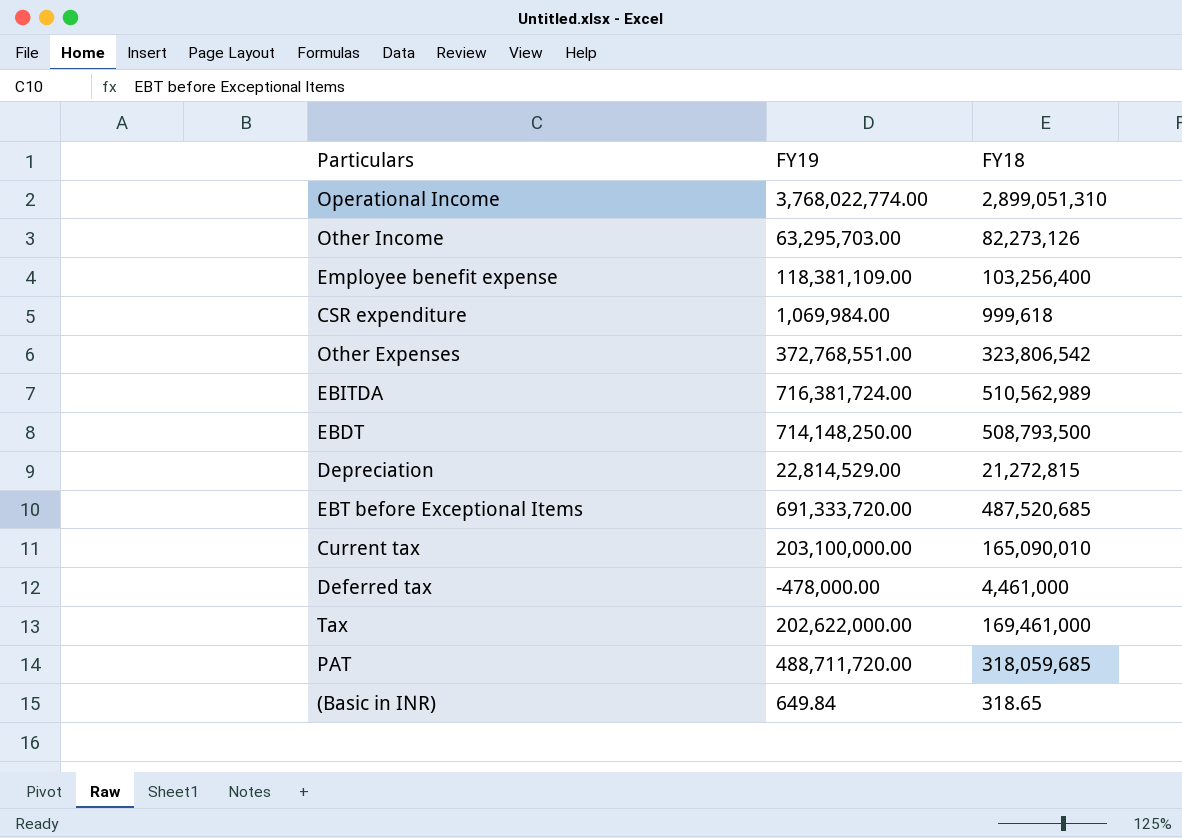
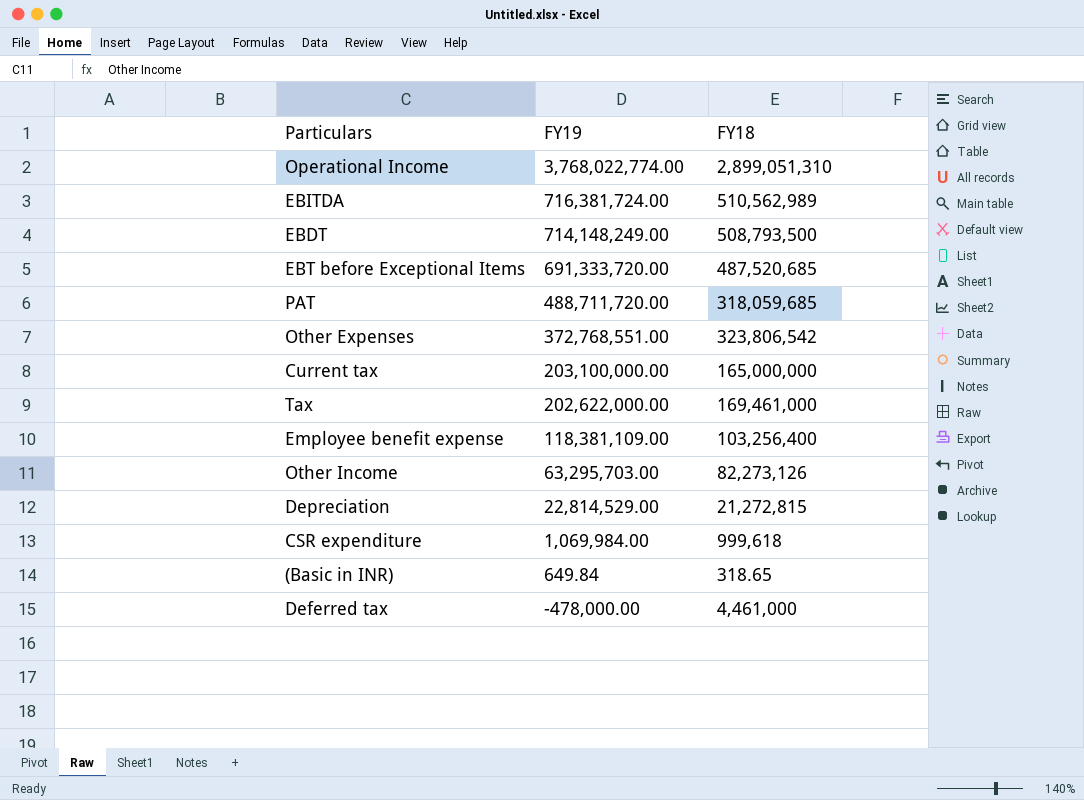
row order: none -> FY19 descending
EBDT | FY19: 714,148,250.00 -> 714,148,249.00
Current tax | FY18: 165,090,010 -> 165,000,000

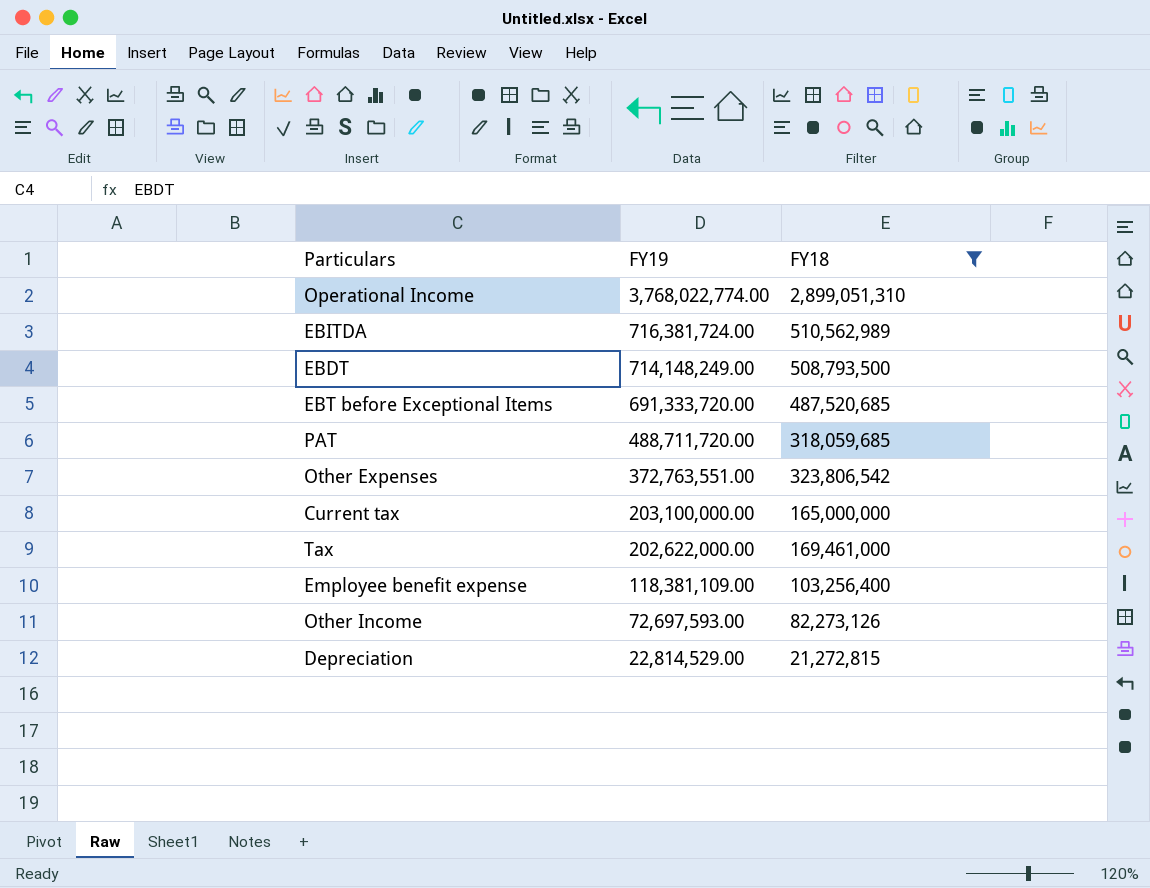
filter: none -> FY18 >= 21,272,815
Other Expenses | FY19: 372,768,551.00 -> 372,763,551.00
Other Income | FY19: 63,295,703.00 -> 72,697,593.00

